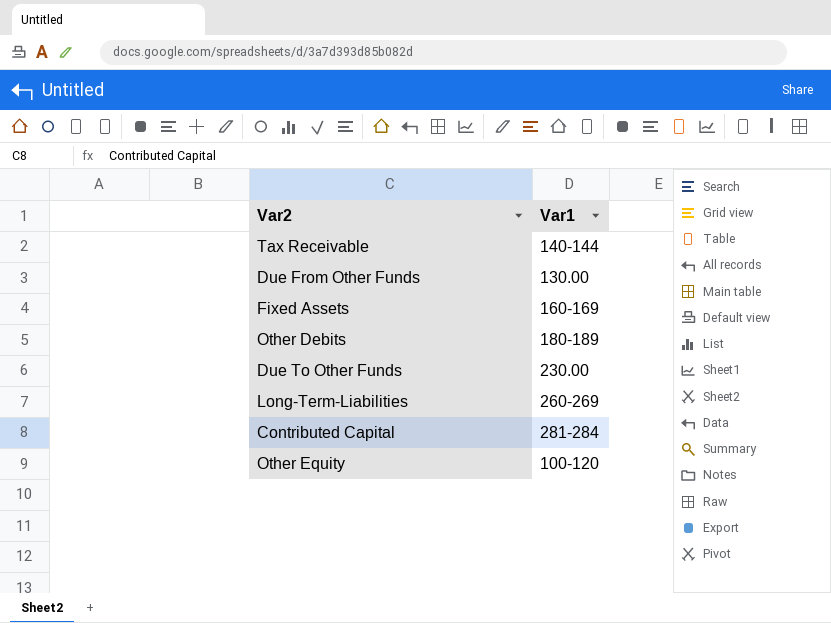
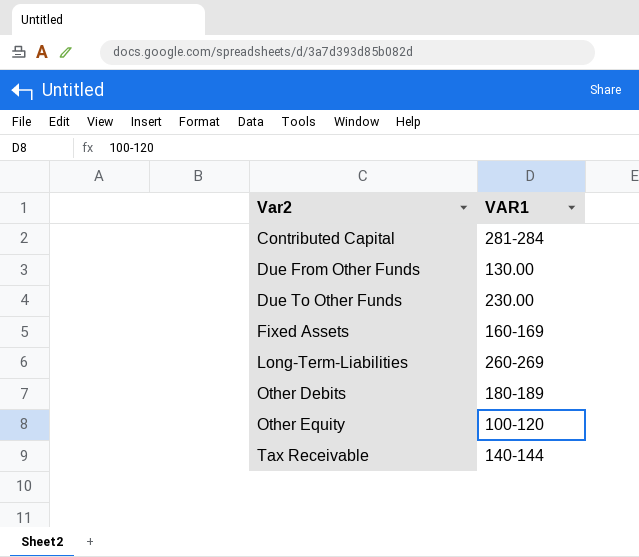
row order: none -> Var2 ascending
column name: Var1 -> VAR1

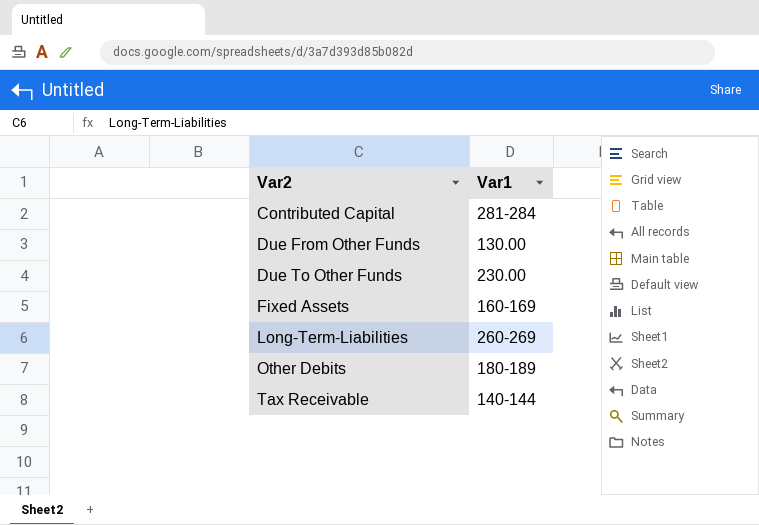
column name: VAR1 -> Var1
row Other Equity: 100-120 -> none

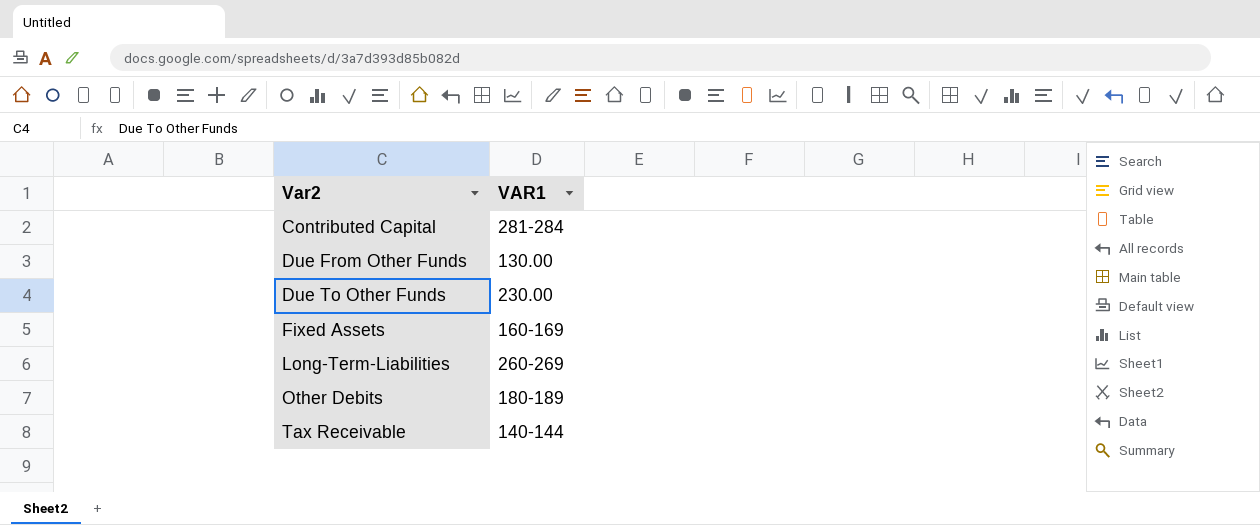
column name: Var1 -> VAR1

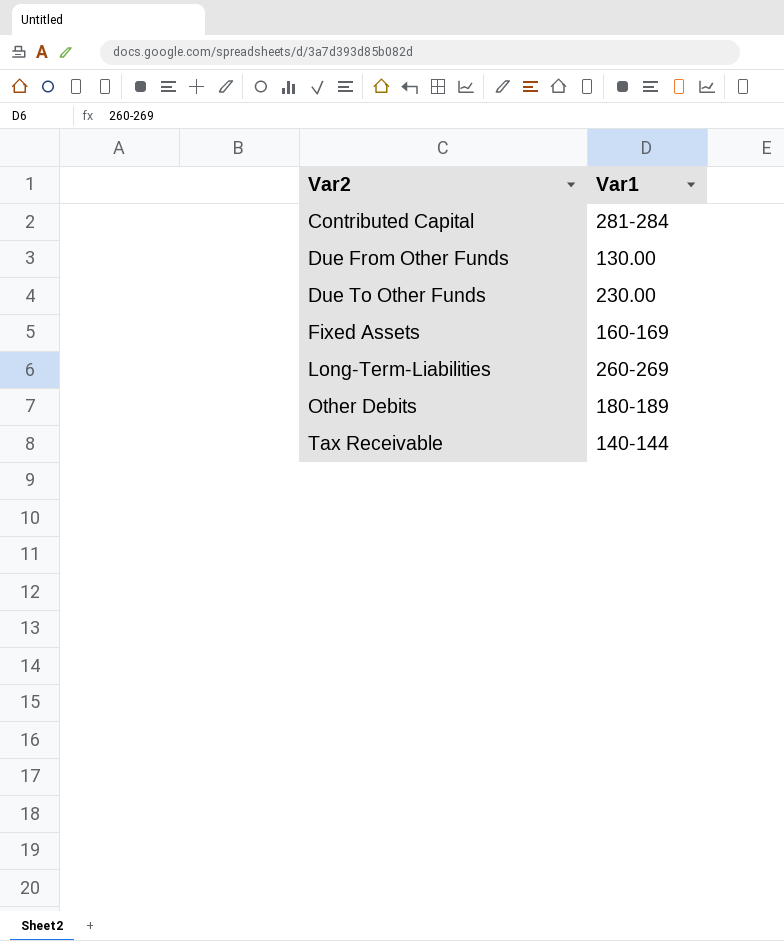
column name: VAR1 -> Var1

